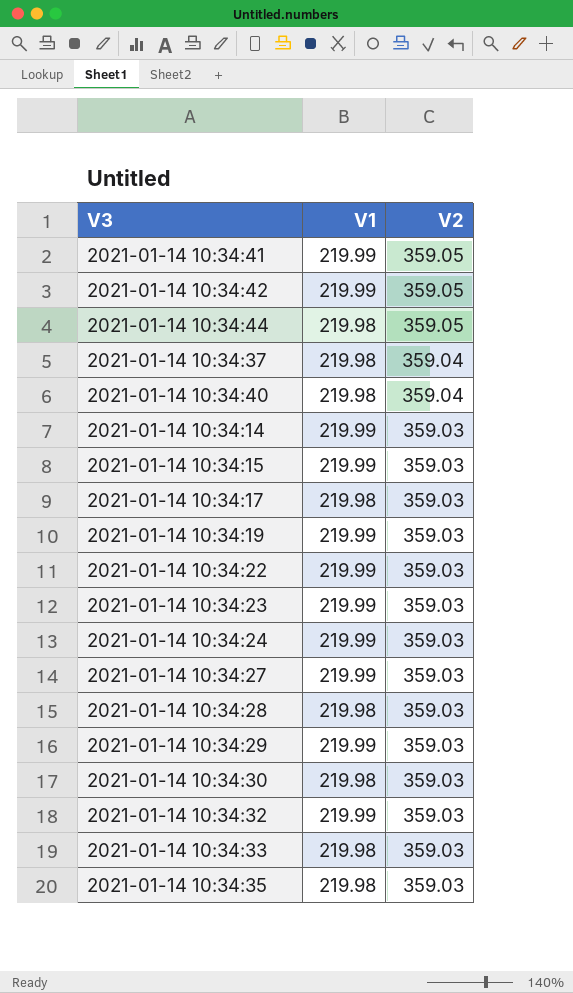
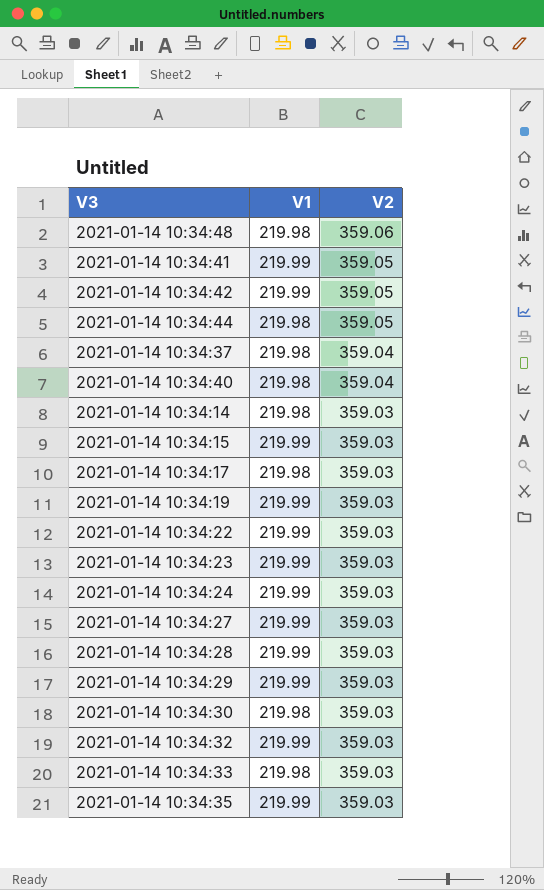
row 2021-01-14 10:34:48: none -> 219.98 | 359.06
2021-01-14 10:34:14 | V1: 219.99 -> 219.98
2021-01-14 10:34:28 | V1: 219.98 -> 219.99
2021-01-14 10:34:35 | V1: 219.98 -> 219.99

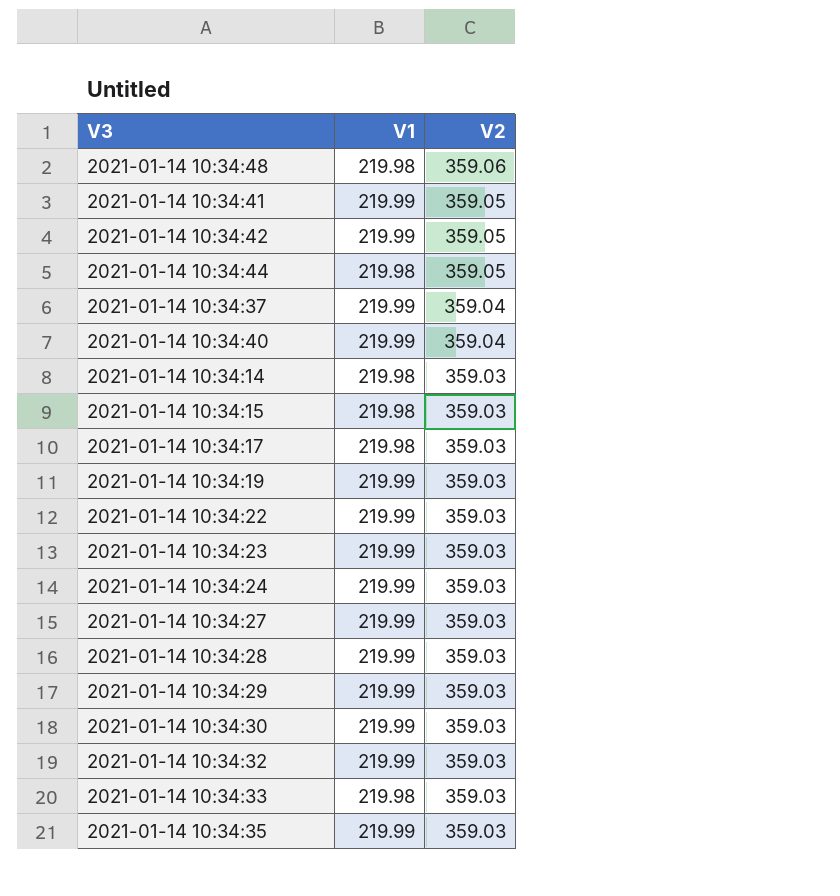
2021-01-14 10:34:37 | V1: 219.98 -> 219.99
2021-01-14 10:34:40 | V1: 219.98 -> 219.99
2021-01-14 10:34:15 | V1: 219.99 -> 219.98
2021-01-14 10:34:30 | V1: 219.98 -> 219.99

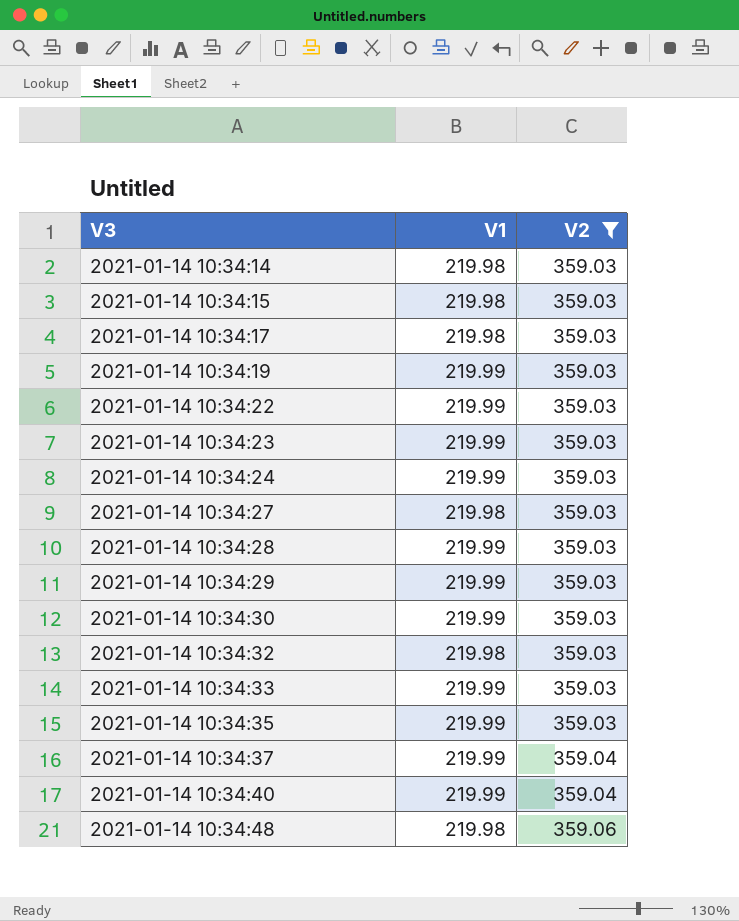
filter: none -> V2 != 359.05
row order: V2 descending -> V3 ascending
2021-01-14 10:34:27 | V1: 219.99 -> 219.98
2021-01-14 10:34:32 | V1: 219.99 -> 219.98
2021-01-14 10:34:33 | V1: 219.98 -> 219.99

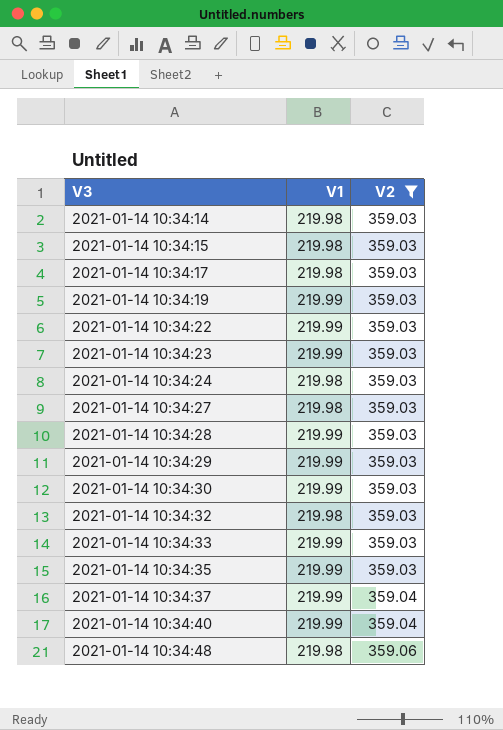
2021-01-14 10:34:24 | V1: 219.99 -> 219.98

